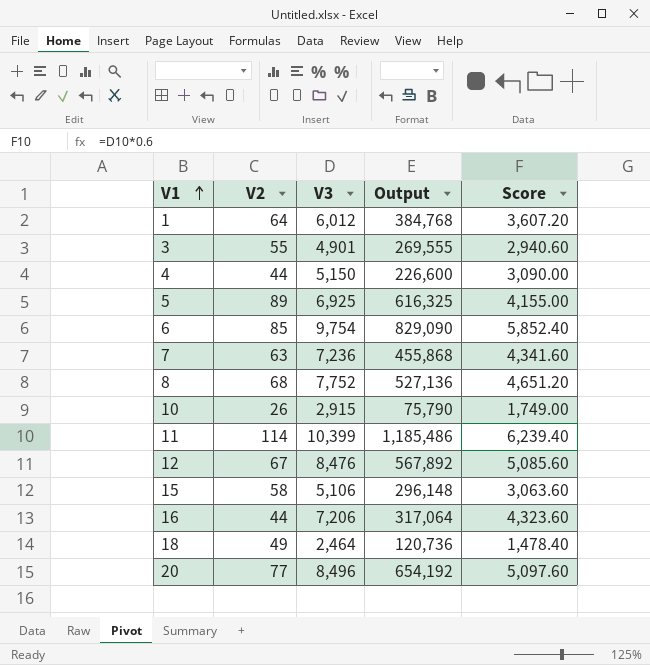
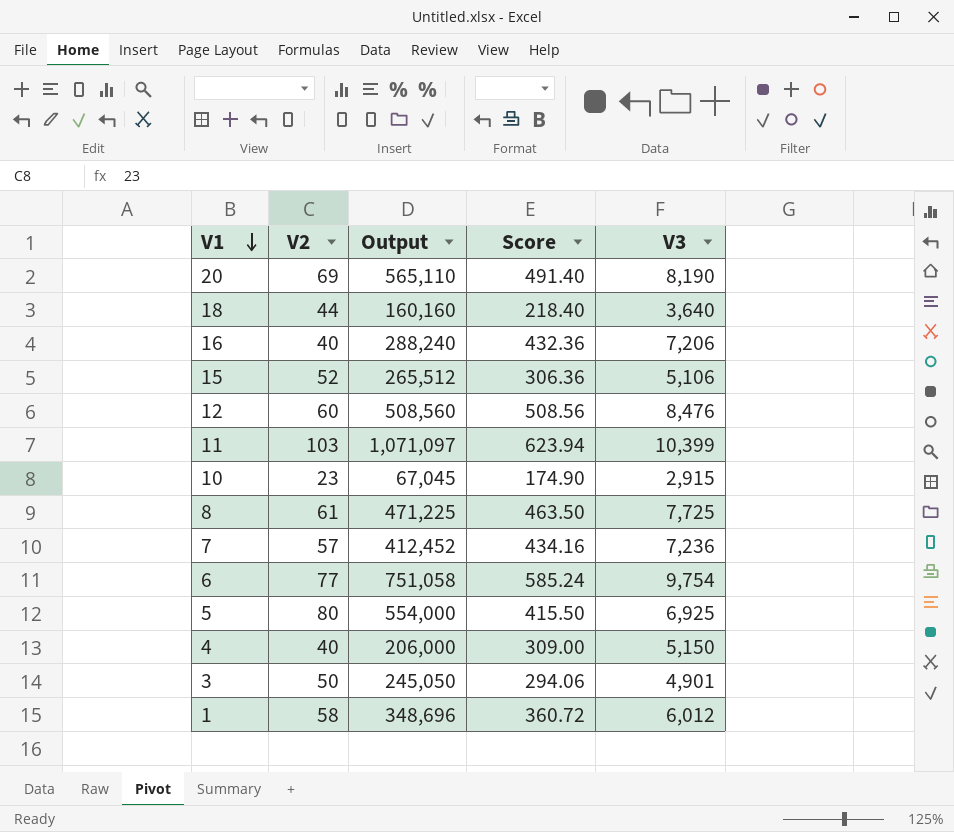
row order: V1 ascending -> V1 descending
column Score | formula: [V3] * 0.6 -> [V3] * 0.06
column V3 | position: 3 -> 5
20 | V2: 77 -> 69
20 | Output: 654,192 -> 565,110
20 | V3: 8,496 -> 8,190
18 | V2: 49 -> 44
18 | Output: 120,736 -> 160,160
18 | V3: 2,464 -> 3,640
16 | V2: 44 -> 40
16 | Output: 317,064 -> 288,240
15 | V2: 58 -> 52
15 | Output: 296,148 -> 265,512
12 | V2: 67 -> 60
12 | Output: 567,892 -> 508,560
11 | V2: 114 -> 103
11 | Output: 1,185,486 -> 1,071,097
10 | V2: 26 -> 23
10 | Output: 75,790 -> 67,045
8 | V2: 68 -> 61
8 | Output: 527,136 -> 471,225
8 | V3: 7,752 -> 7,725
7 | V2: 63 -> 57
7 | Output: 455,868 -> 412,452
6 | V2: 85 -> 77
6 | Output: 829,090 -> 751,058
5 | V2: 89 -> 80
5 | Output: 616,325 -> 554,000
4 | V2: 44 -> 40
4 | Output: 226,600 -> 206,000
3 | V2: 55 -> 50
3 | Output: 269,555 -> 245,050
1 | V2: 64 -> 58
1 | Output: 384,768 -> 348,696

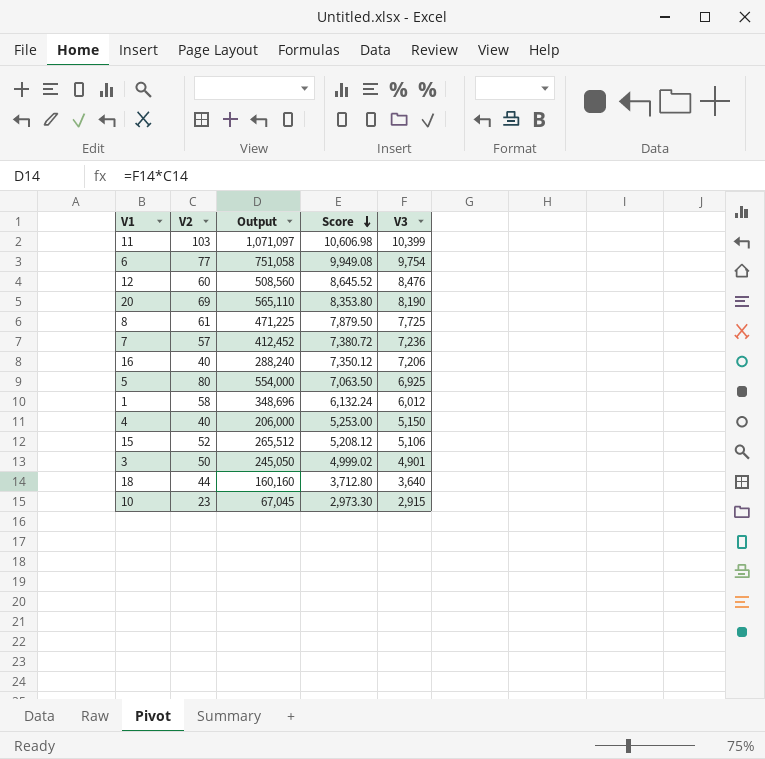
row order: V1 descending -> Score descending
column Score | formula: [V3] * 0.06 -> [V3] * 1.02

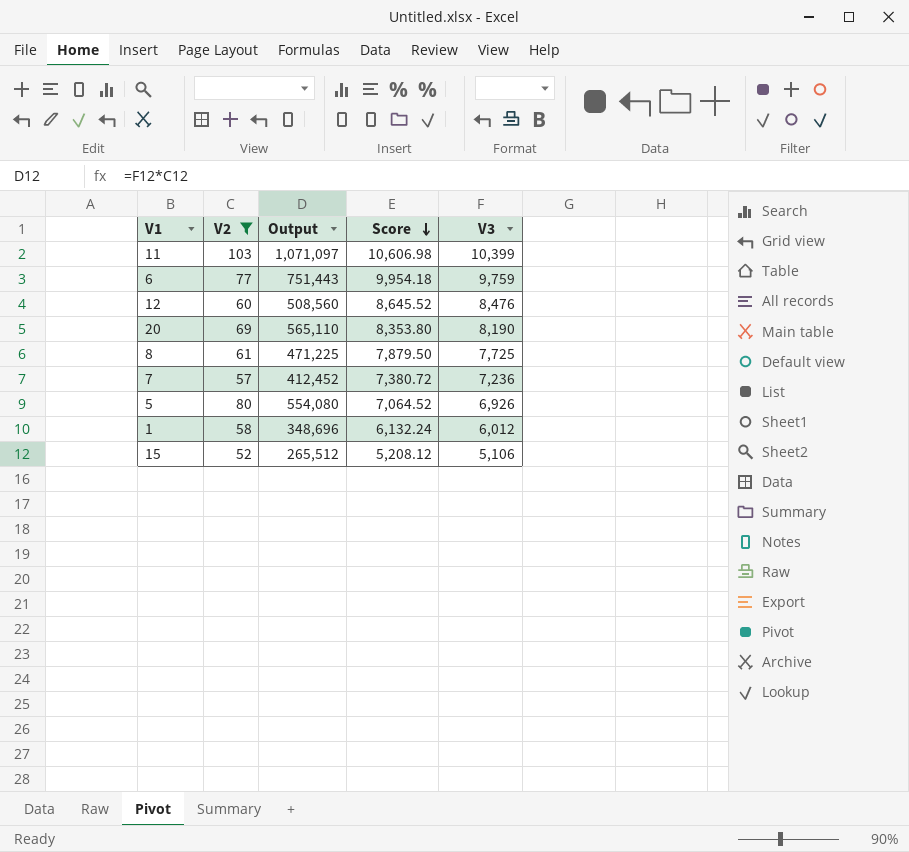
filter: none -> V2 >= 52
6 | Output: 751,058 -> 751,443
6 | Score: 9,949.08 -> 9,954.18
6 | V3: 9,754 -> 9,759
5 | Output: 554,000 -> 554,080
5 | Score: 7,063.50 -> 7,064.52
5 | V3: 6,925 -> 6,926

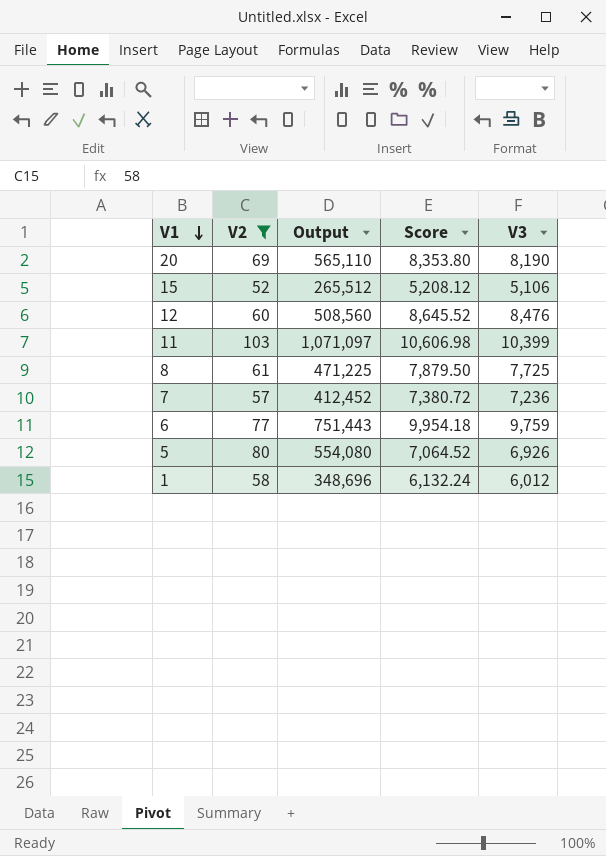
row order: Score descending -> V1 descending

